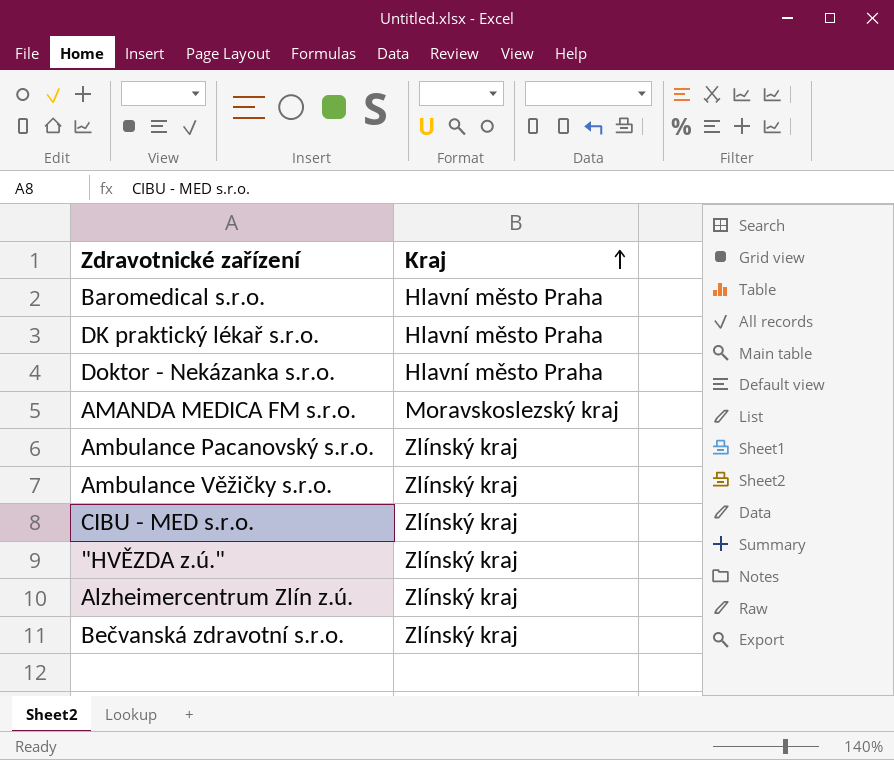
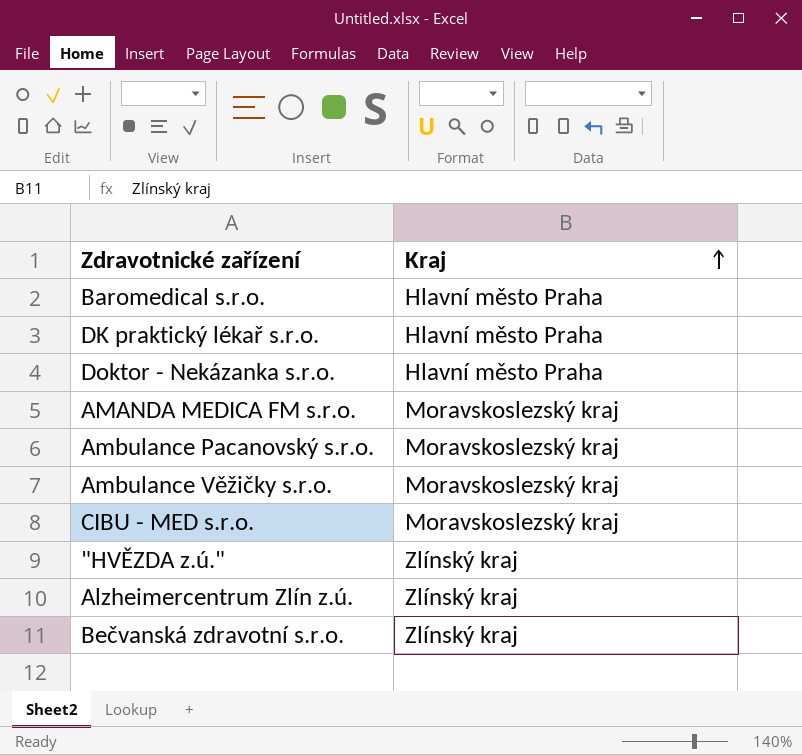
Ambulance Pacanovský s.r.o. | Kraj: Zlínský kraj -> Moravskoslezský kraj
Ambulance Věžičky s.r.o. | Kraj: Zlínský kraj -> Moravskoslezský kraj
CIBU - MED s.r.o. | Kraj: Zlínský kraj -> Moravskoslezský kraj

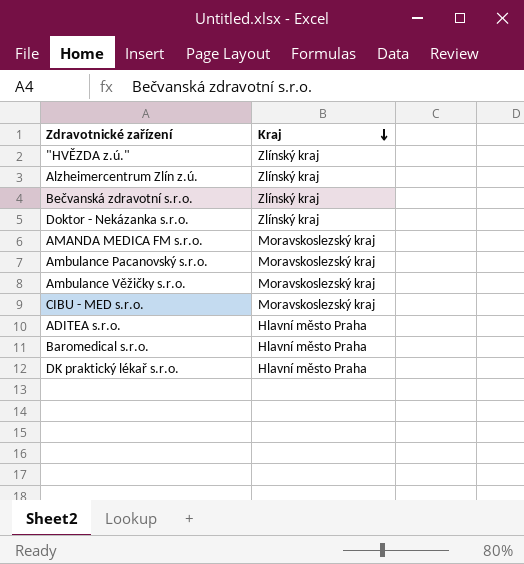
row order: Kraj ascending -> Kraj descending
Doktor - Nekázanka s.r.o. | Kraj: Hlavní město Praha -> Zlínský kraj
row ADITEA s.r.o.: none -> Hlavní město Praha

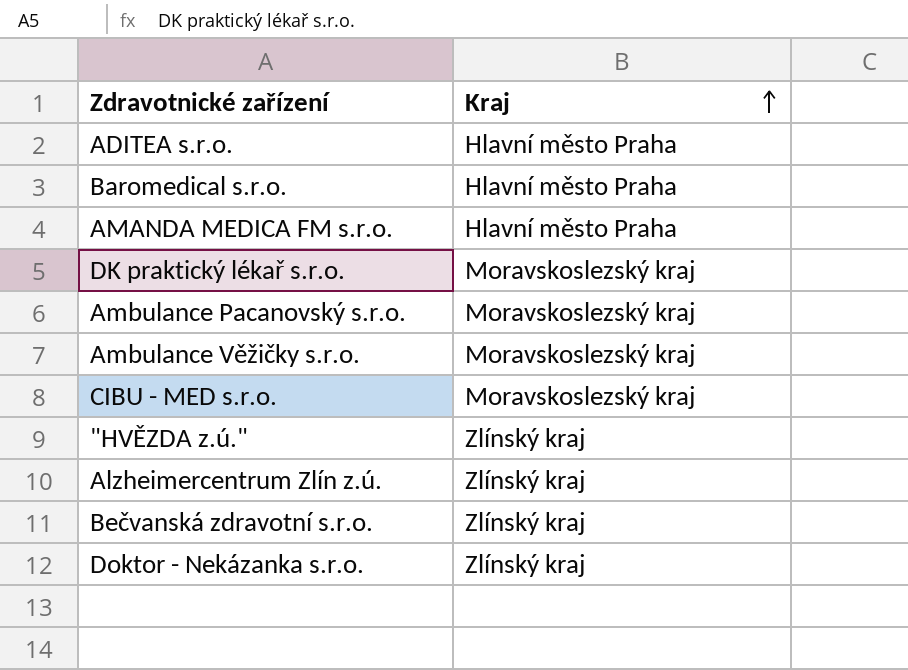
row order: Kraj descending -> Kraj ascending
AMANDA MEDICA FM s.r.o. | Kraj: Moravskoslezský kraj -> Hlavní město Praha
DK praktický lékař s.r.o. | Kraj: Hlavní město Praha -> Moravskoslezský kraj

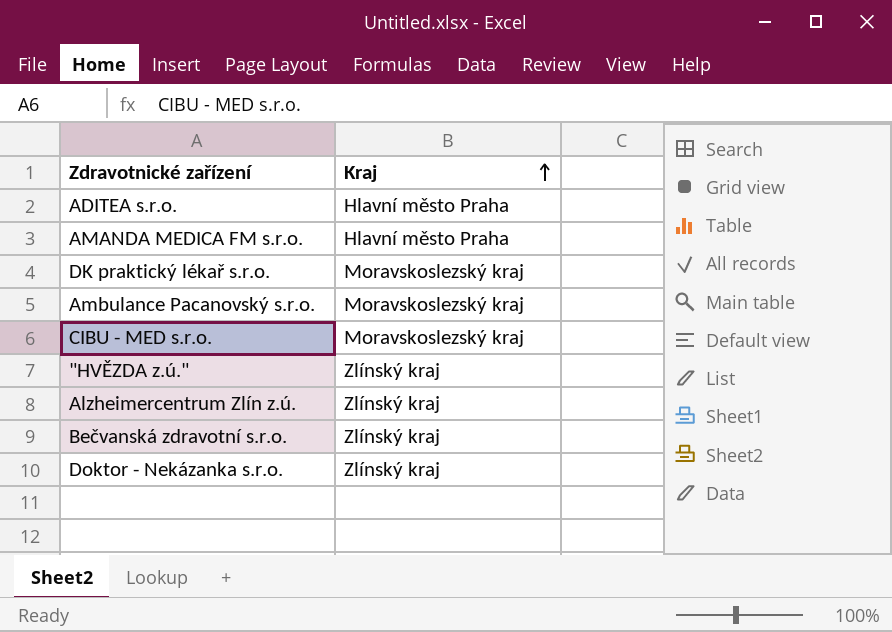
row Baromedical s.r.o.: Hlavní město Praha -> none
row Ambulance Věžičky s.r.o.: Moravskoslezský kraj -> none

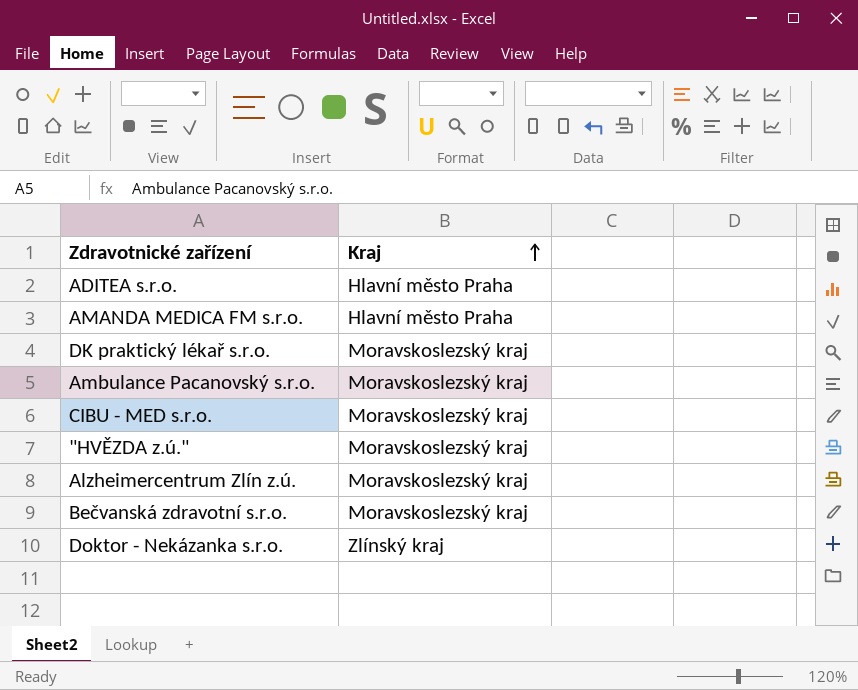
"HVĚZDA z.ú." | Kraj: Zlínský kraj -> Moravskoslezský kraj
Alzheimercentrum Zlín z.ú. | Kraj: Zlínský kraj -> Moravskoslezský kraj
Bečvanská zdravotní s.r.o. | Kraj: Zlínský kraj -> Moravskoslezský kraj

